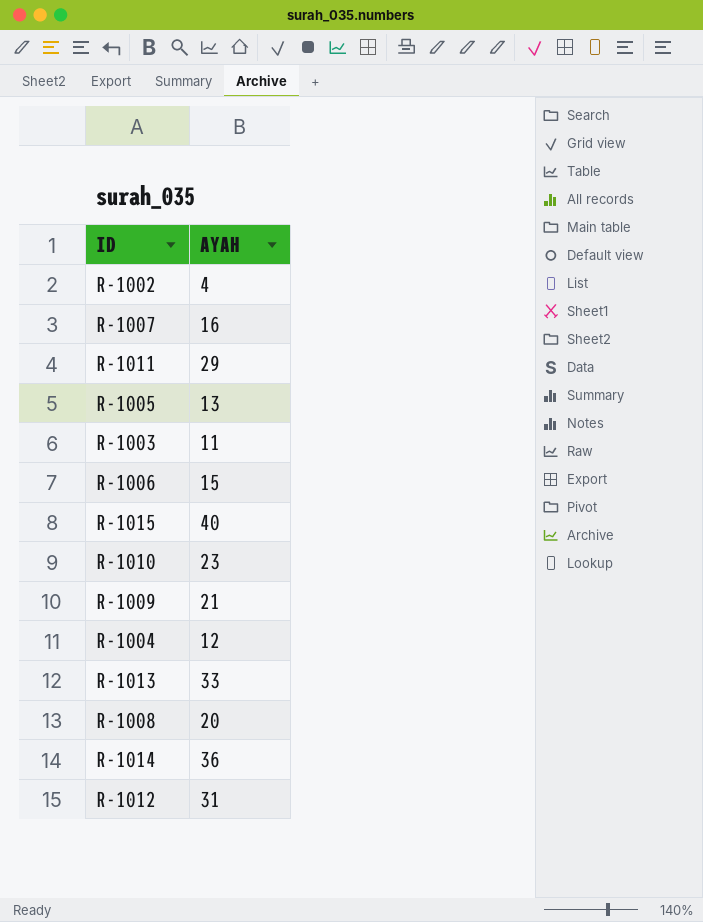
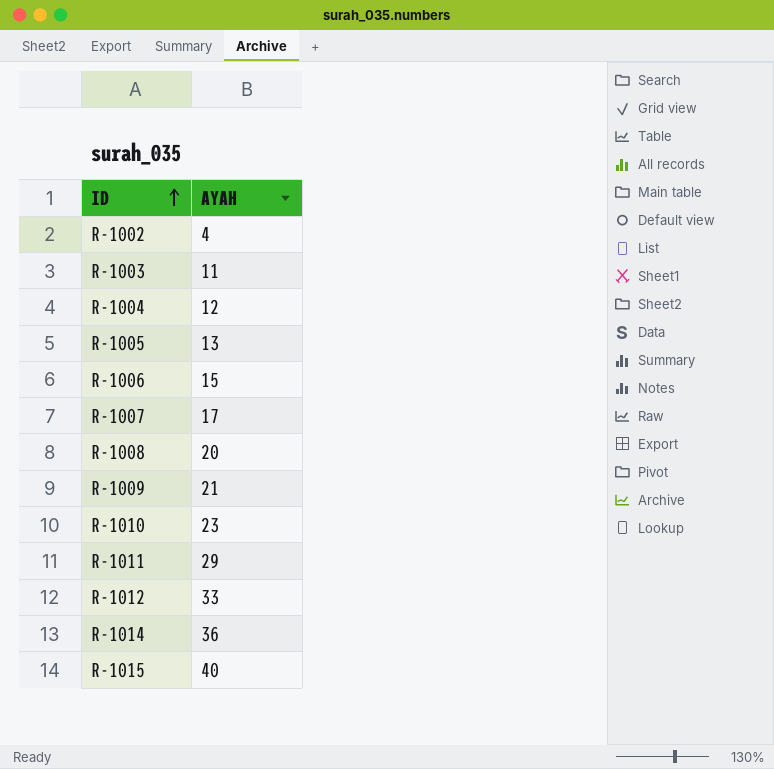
row order: none -> ID ascending
row R-1013: 33 -> none
R-1007 | AYAH: 16 -> 17
R-1012 | AYAH: 31 -> 33

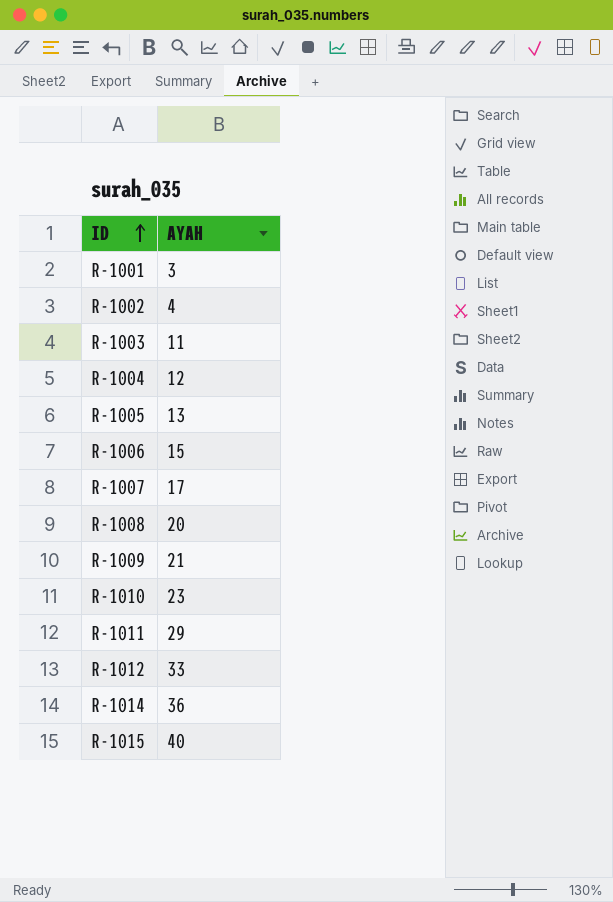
row R-1001: none -> 3

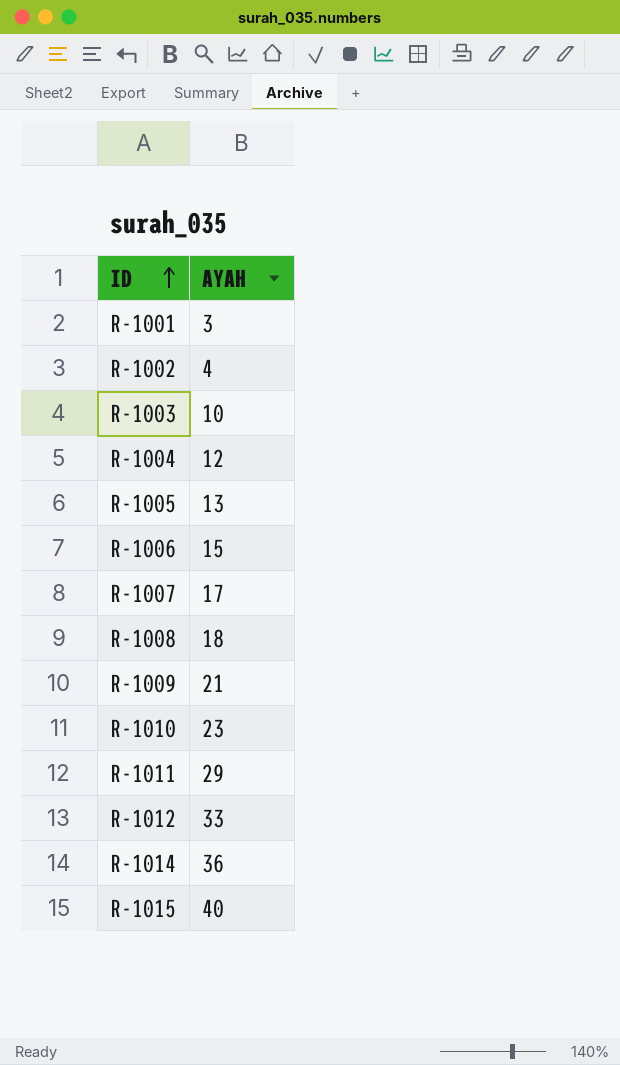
R-1003 | AYAH: 11 -> 10
R-1008 | AYAH: 20 -> 18

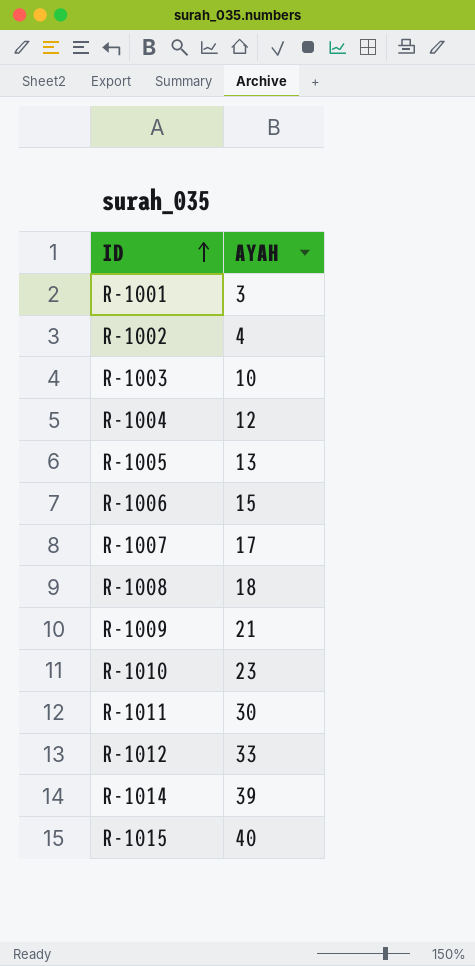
R-1011 | AYAH: 29 -> 30
R-1014 | AYAH: 36 -> 39

